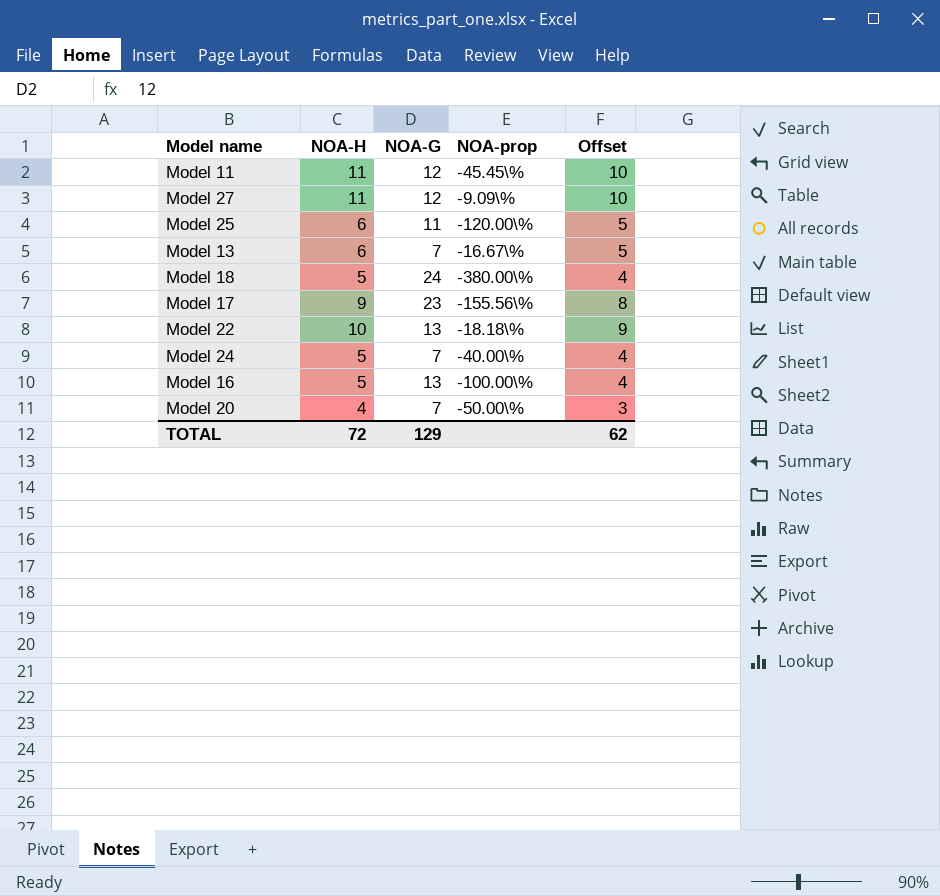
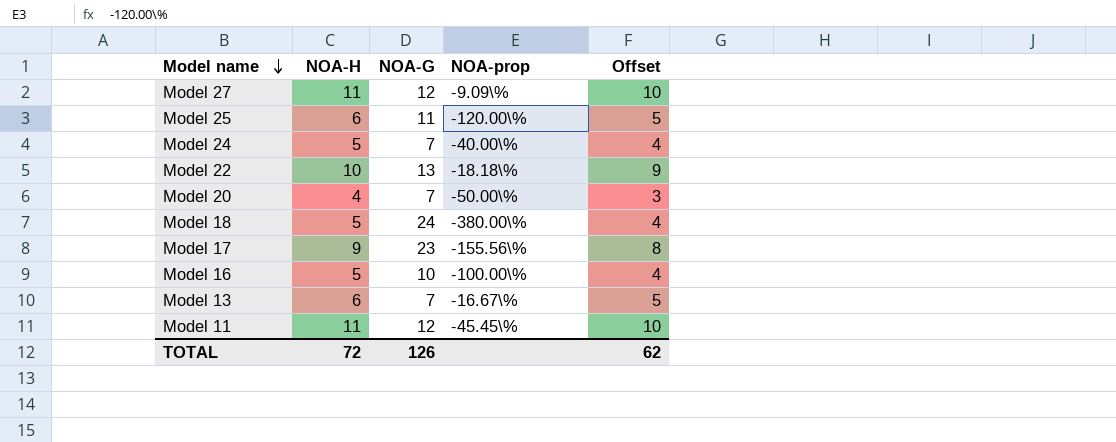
row order: none -> Model name descending
Model 16 | NOA-G: 13 -> 10
TOTAL | NOA-G: 129 -> 126

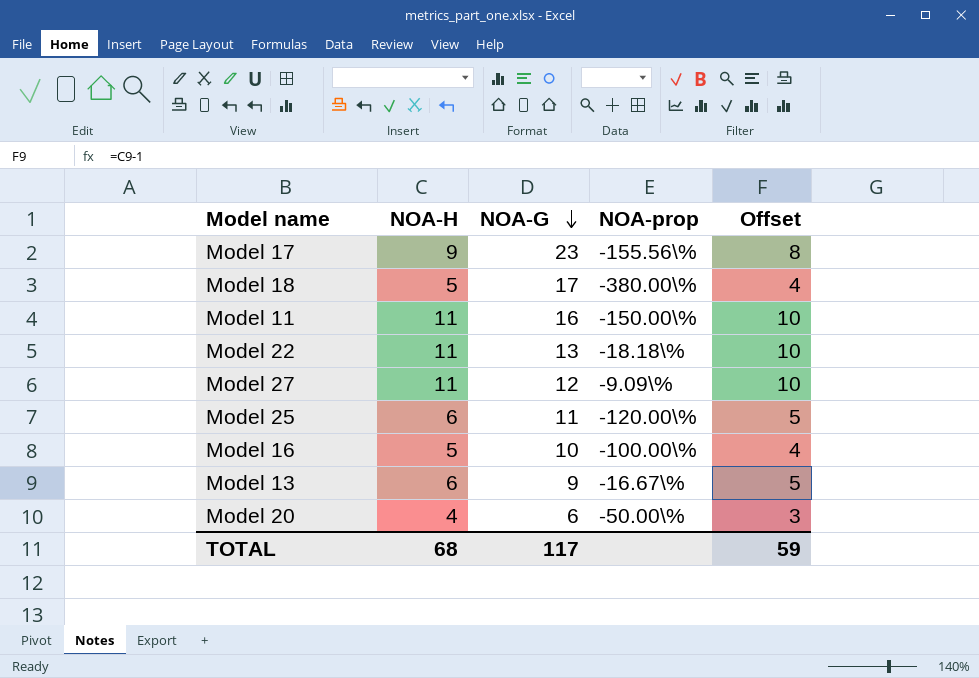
row order: Model name descending -> NOA-G descending
row Model 24: 5 | 7 | -40.00\% | 4 -> none
Model 18 | NOA-G: 24 -> 17
Model 11 | NOA-G: 12 -> 16
Model 11 | NOA-prop: -45.45\% -> -150.00\%
Model 22 | NOA-H: 10 -> 11
Model 22 | Offset: 9 -> 10
Model 13 | NOA-G: 7 -> 9
Model 20 | NOA-G: 7 -> 6
TOTAL | NOA-H: 72 -> 68
TOTAL | NOA-G: 126 -> 117
TOTAL | Offset: 62 -> 59

